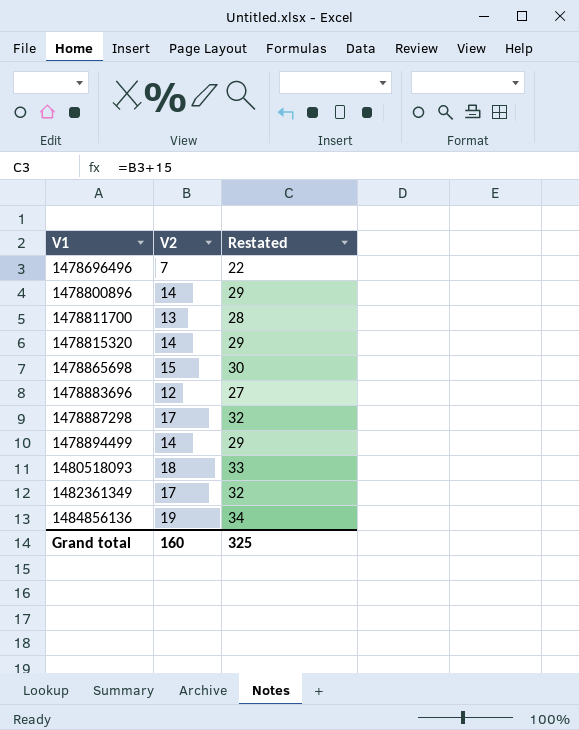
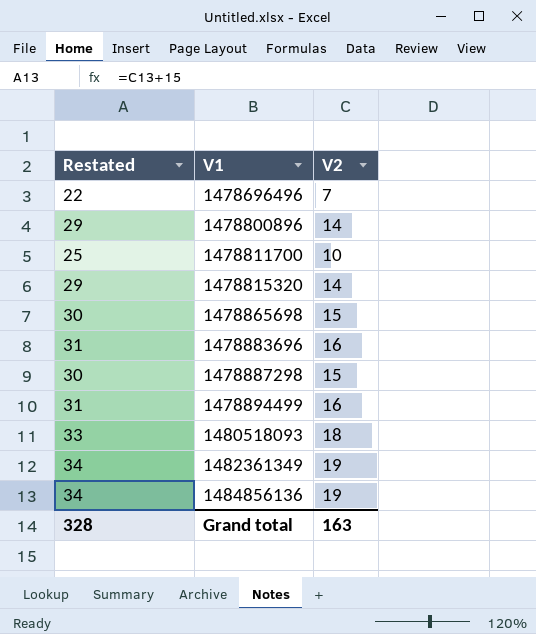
column Restated | position: 3 -> 1
1478811700 | Restated: 28 -> 25
1478811700 | V2: 13 -> 10
1478883696 | Restated: 27 -> 31
1478883696 | V2: 12 -> 16
1478887298 | Restated: 32 -> 30
1478887298 | V2: 17 -> 15
1478894499 | Restated: 29 -> 31
1478894499 | V2: 14 -> 16
1482361349 | Restated: 32 -> 34
1482361349 | V2: 17 -> 19
Grand total | Restated: 325 -> 328
Grand total | V2: 160 -> 163

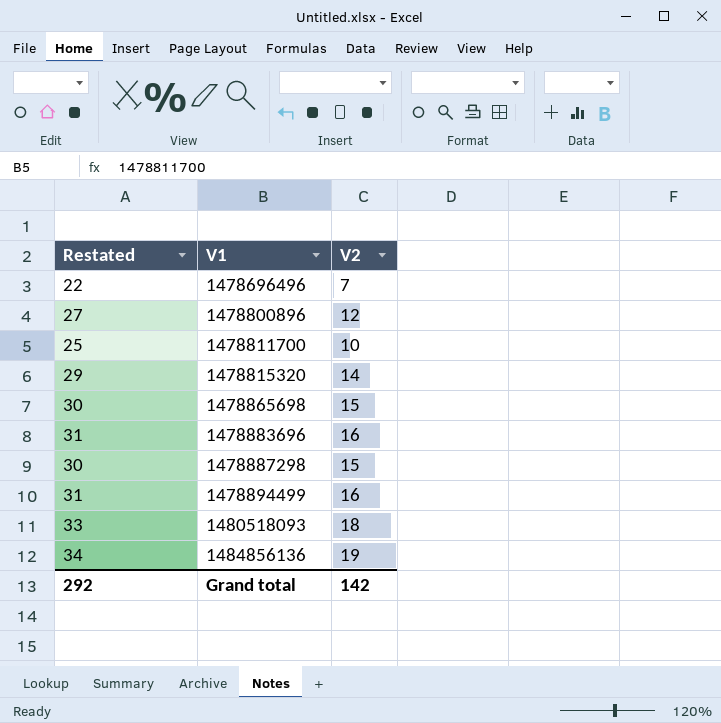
row 1482361349: 34 | 19 -> none
1478800896 | Restated: 29 -> 27
1478800896 | V2: 14 -> 12
Grand total | Restated: 328 -> 292
Grand total | V2: 163 -> 142

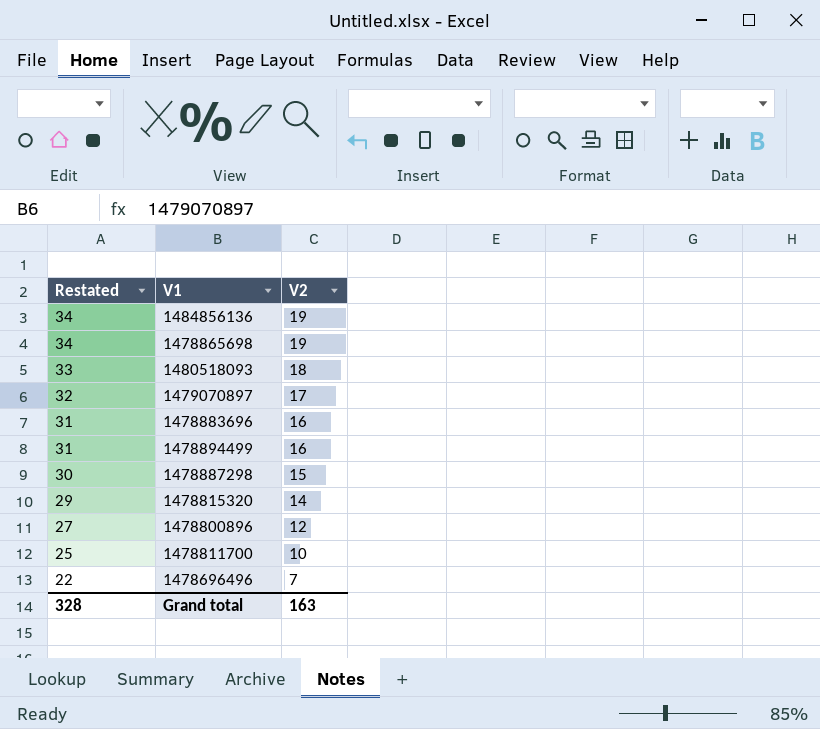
row order: V1 ascending -> Restated descending
1478865698 | Restated: 30 -> 34
1478865698 | V2: 15 -> 19
row 1479070897: none -> 32 | 17
Grand total | Restated: 292 -> 328
Grand total | V2: 142 -> 163

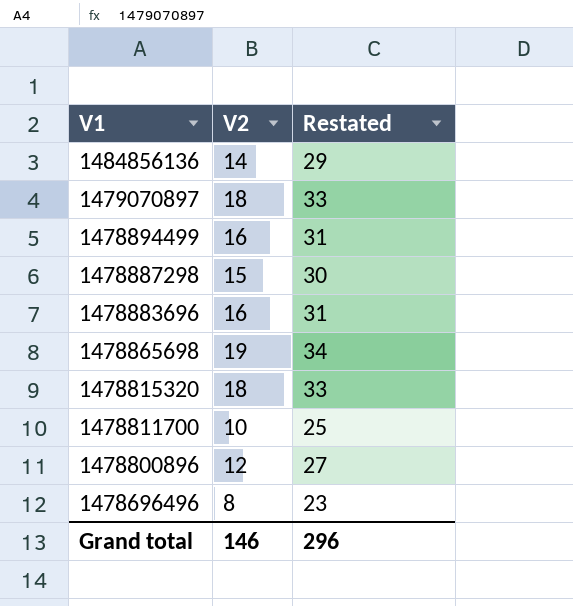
row order: Restated descending -> V1 descending
column Restated | position: 1 -> 3
row 1480518093: 33 | 18 -> none
1484856136 | V2: 19 -> 14
1484856136 | Restated: 34 -> 29
1479070897 | V2: 17 -> 18
1479070897 | Restated: 32 -> 33
1478815320 | V2: 14 -> 18
1478815320 | Restated: 29 -> 33
1478696496 | V2: 7 -> 8
1478696496 | Restated: 22 -> 23
Grand total | V2: 163 -> 146
Grand total | Restated: 328 -> 296

